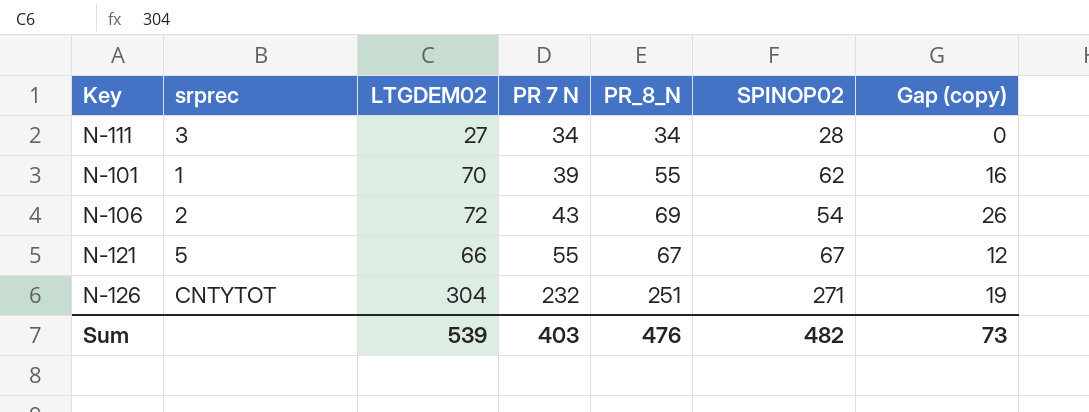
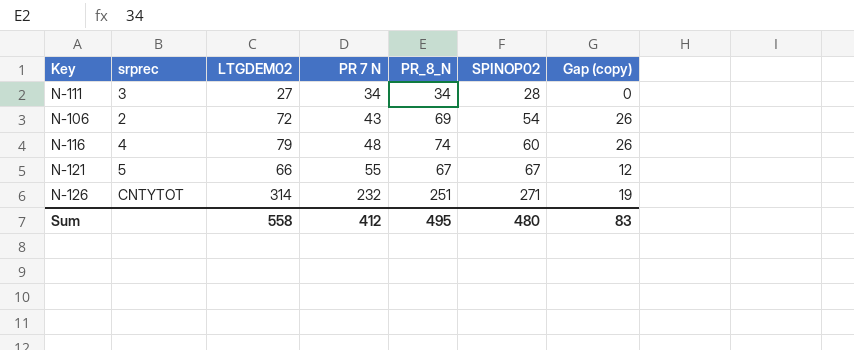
row N-101: 1 | 70 | 39 | 55 | 62 | 16 -> none
row N-116: none -> 4 | 79 | 48 | 74 | 60 | 26
N-126 | LTGDEM02: 304 -> 314
Sum | LTGDEM02: 539 -> 558
Sum | PR 7 N: 403 -> 412
Sum | PR_8_N: 476 -> 495
Sum | SPINOP02: 482 -> 480
Sum | Gap (copy): 73 -> 83

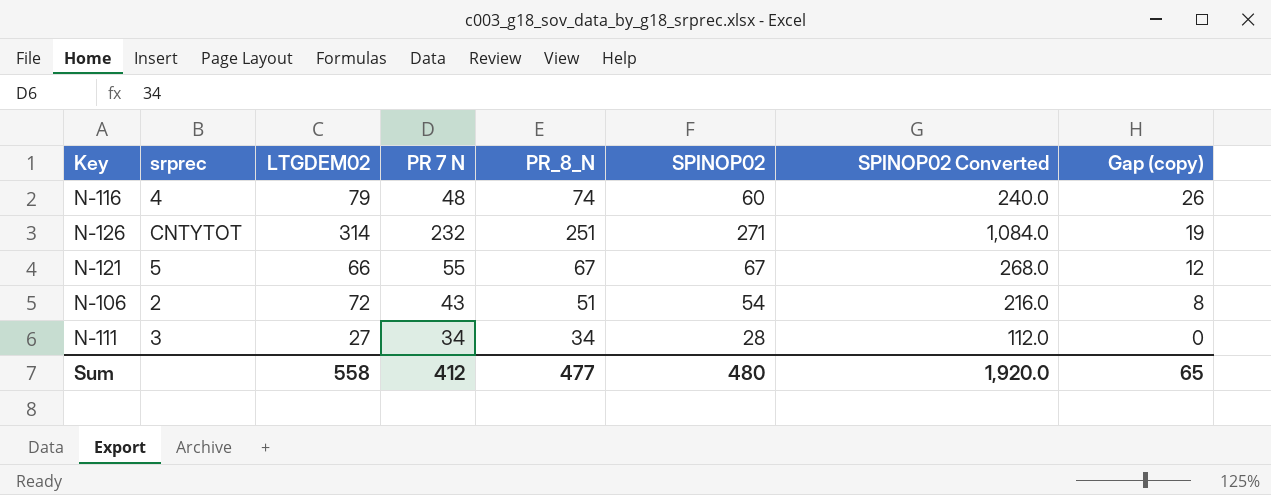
row order: PR 7 N ascending -> Gap (copy) descending
column SPINOP02 Converted | formula: none -> [SPINOP02] * 4
N-106 | PR_8_N: 69 -> 51
N-106 | Gap (copy): 26 -> 8
Sum | PR_8_N: 495 -> 477
Sum | Gap (copy): 83 -> 65

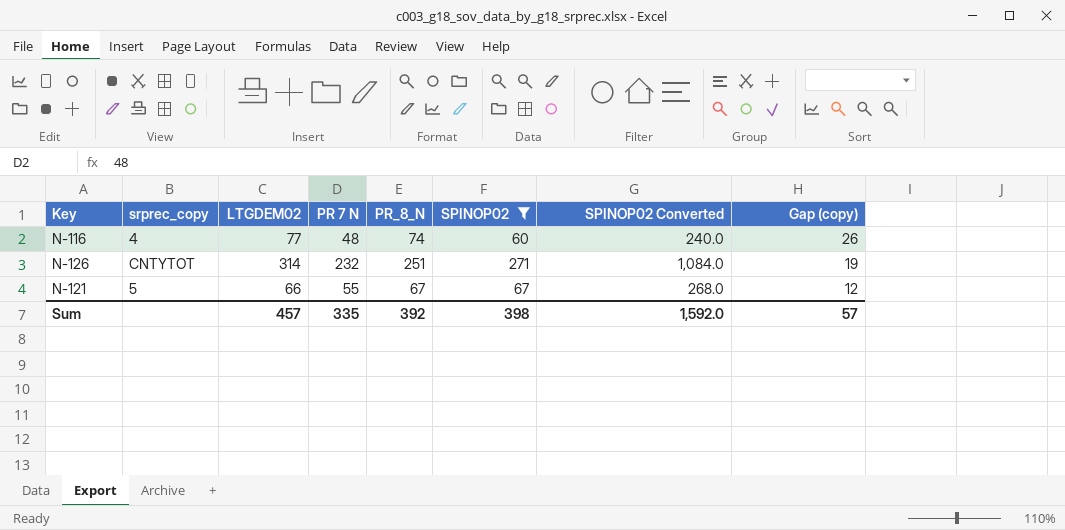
filter: none -> SPINOP02 >= 60
column name: srprec -> srprec_copy
N-116 | LTGDEM02: 79 -> 77
Sum | LTGDEM02: 558 -> 457
Sum | PR 7 N: 412 -> 335
Sum | PR_8_N: 477 -> 392
Sum | SPINOP02: 480 -> 398
Sum | SPINOP02 Converted: 1,920.0 -> 1,592.0
Sum | Gap (copy): 65 -> 57

